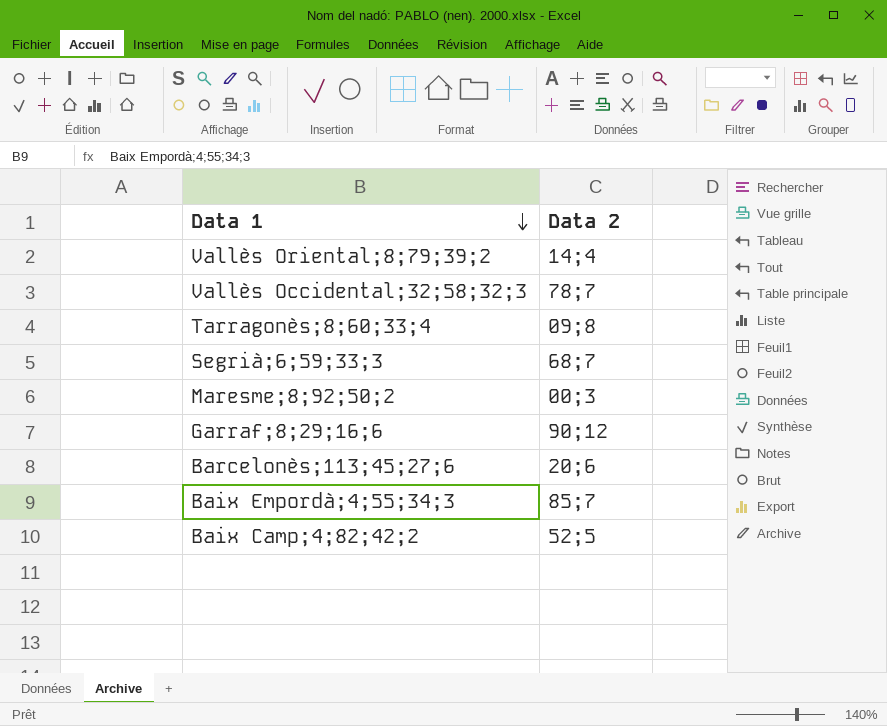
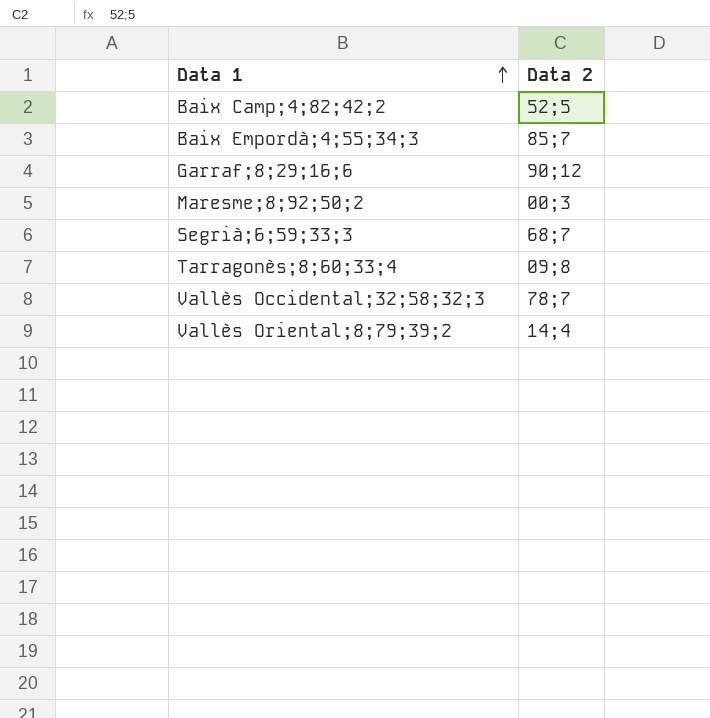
row order: Data 1 descending -> Data 1 ascending
row Barcelonès;113;45;27;6: 20;6 -> none

